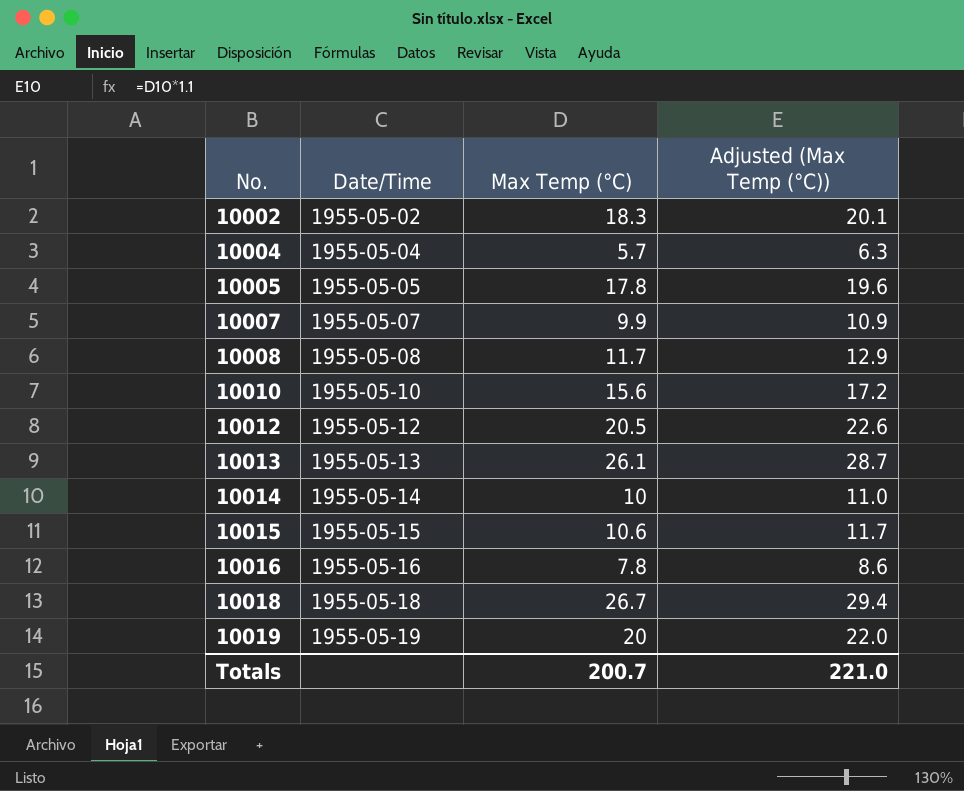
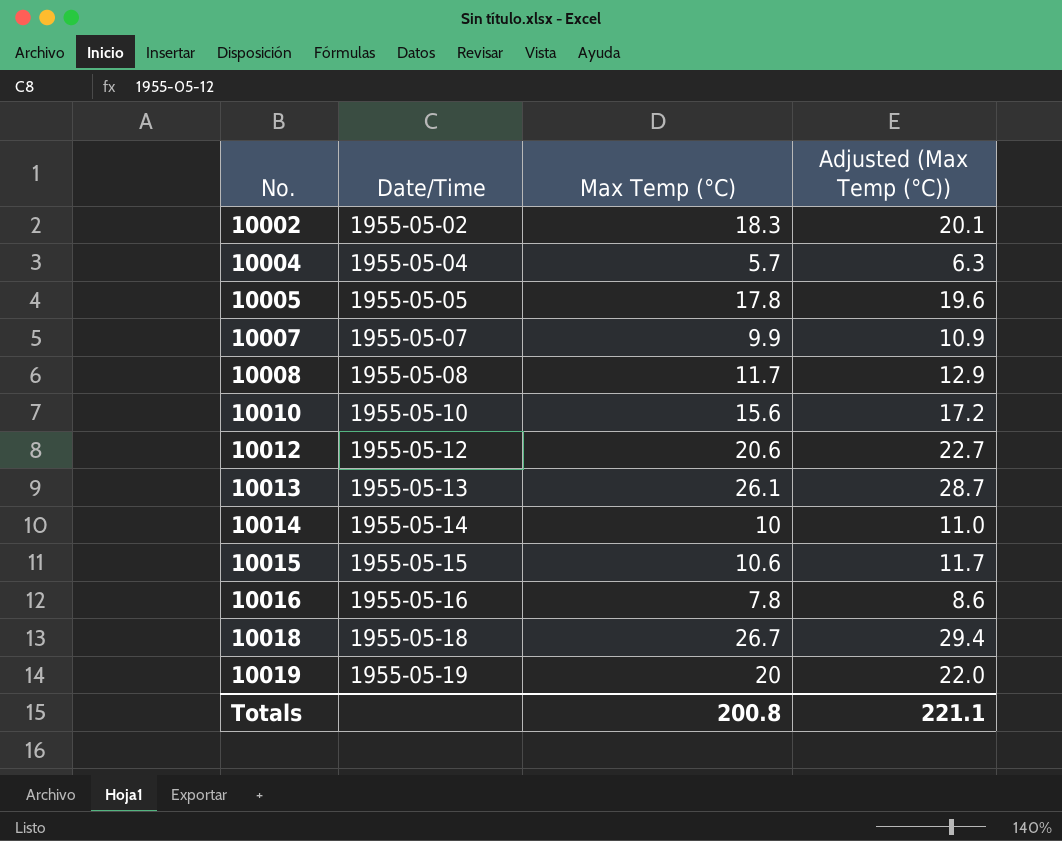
10012 | Max Temp (°C): 20.5 -> 20.6
10012 | Adjusted (Max Temp (°C)): 22.6 -> 22.7
Totals | Max Temp (°C): 200.7 -> 200.8
Totals | Adjusted (Max Temp (°C)): 221.0 -> 221.1

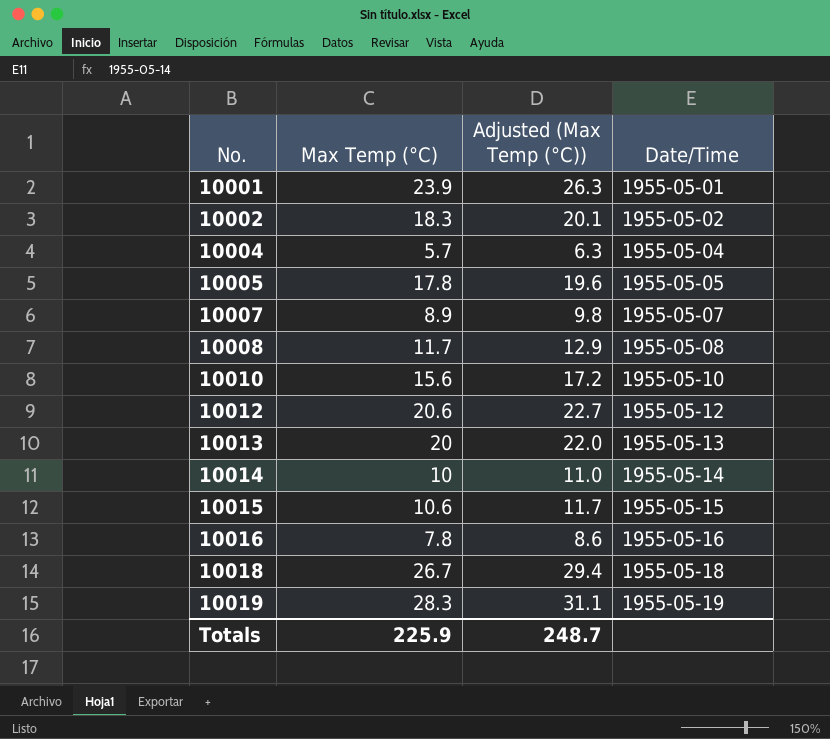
column Date/Time | position: 2 -> 4
row 10001: none -> 23.9 | 26.3 | 1955-05-01
10007 | Max Temp (°C): 9.9 -> 8.9
10007 | Adjusted (Max Temp (°C)): 10.9 -> 9.8
10013 | Max Temp (°C): 26.1 -> 20
10013 | Adjusted (Max Temp (°C)): 28.7 -> 22.0
10019 | Max Temp (°C): 20 -> 28.3
10019 | Adjusted (Max Temp (°C)): 22.0 -> 31.1
Totals | Max Temp (°C): 200.8 -> 225.9
Totals | Adjusted (Max Temp (°C)): 221.1 -> 248.7

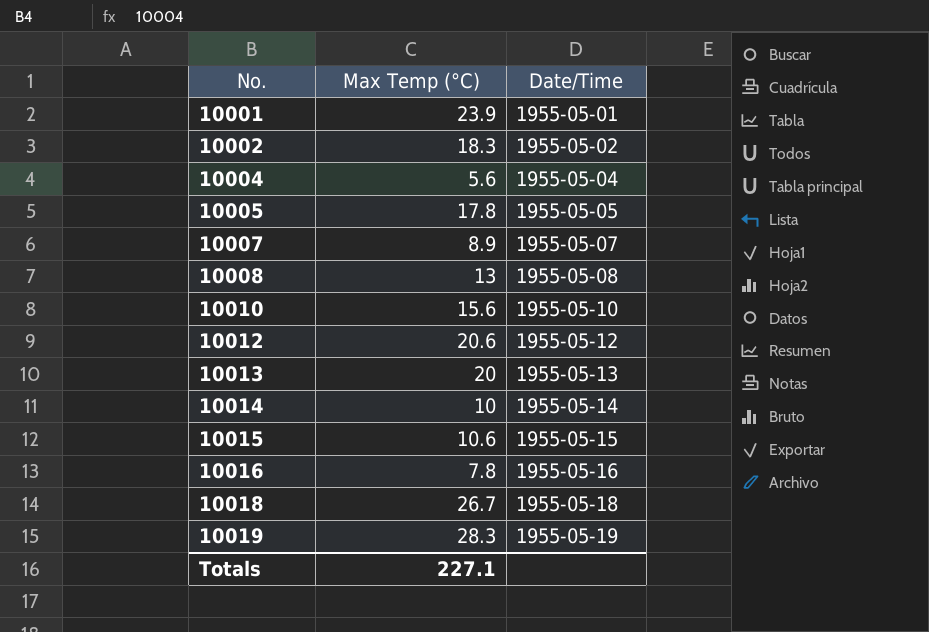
column Adjusted (Max Temp (°C)) | formula: [Max Temp (°C)] * 1.1 -> none
10004 | Max Temp (°C): 5.7 -> 5.6
10008 | Max Temp (°C): 11.7 -> 13
Totals | Max Temp (°C): 225.9 -> 227.1

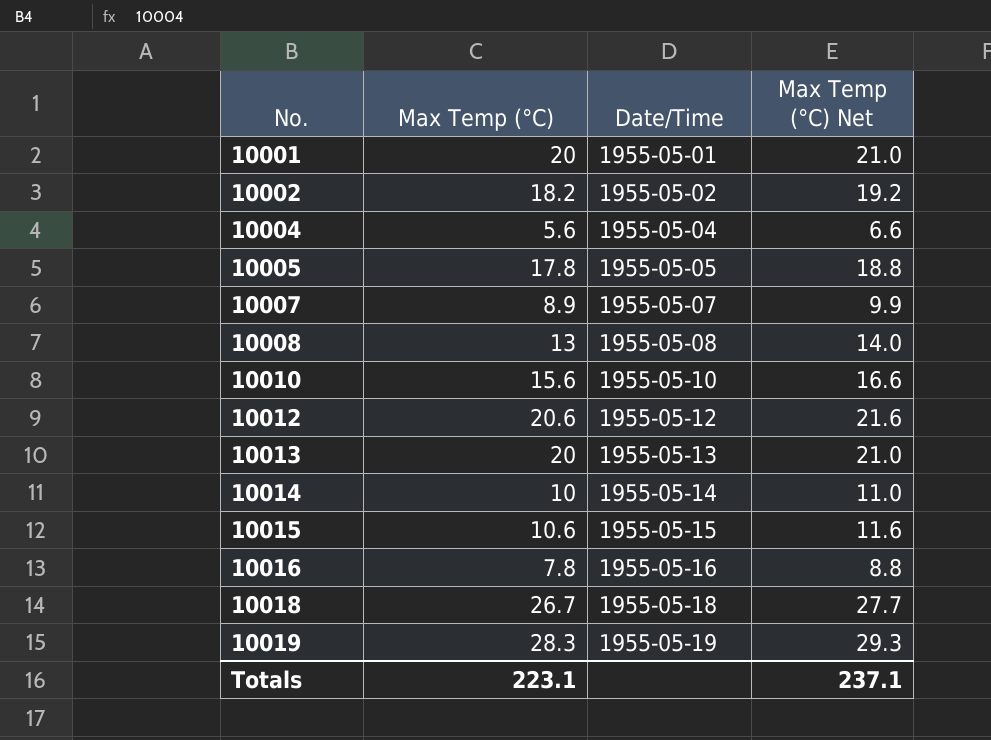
column Max Temp (°C) Net | formula: none -> [Max Temp (°C)] + 1
10001 | Max Temp (°C): 23.9 -> 20
10002 | Max Temp (°C): 18.3 -> 18.2
Totals | Max Temp (°C): 227.1 -> 223.1

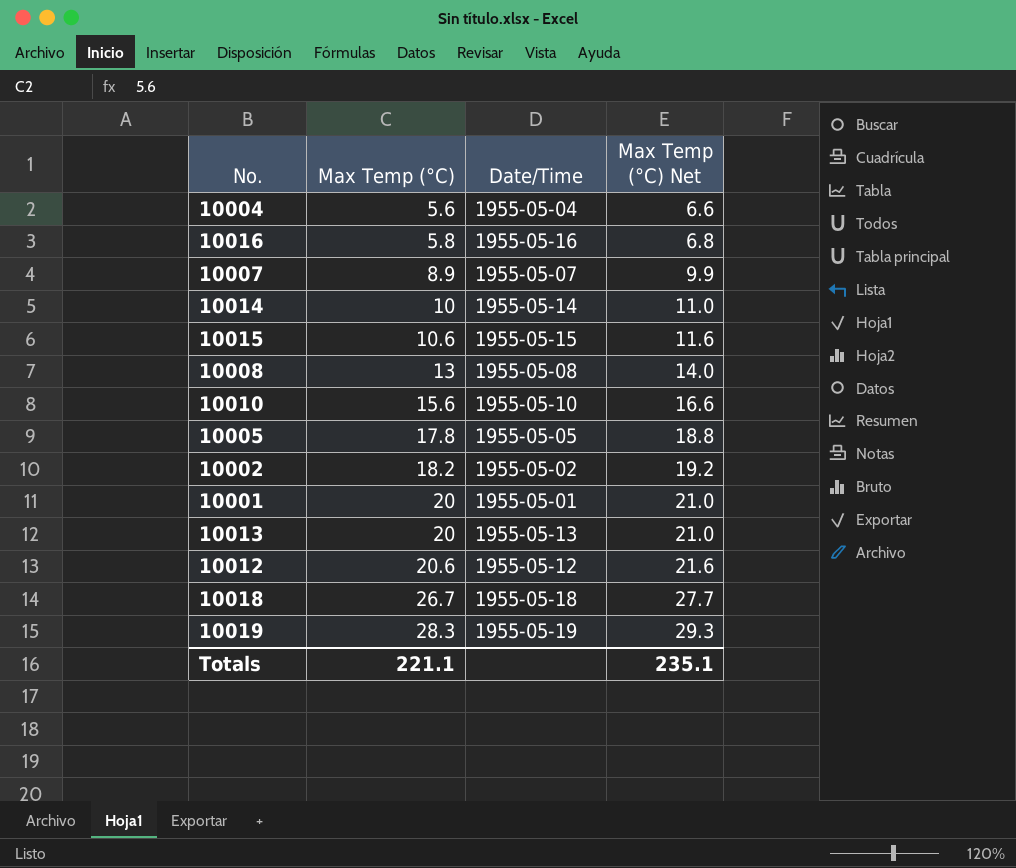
row order: No. ascending -> Max Temp (°C) ascending
10016 | Max Temp (°C): 7.8 -> 5.8
10016 | Max Temp (°C) Net: 8.8 -> 6.8
Totals | Max Temp (°C): 223.1 -> 221.1
Totals | Max Temp (°C) Net: 237.1 -> 235.1

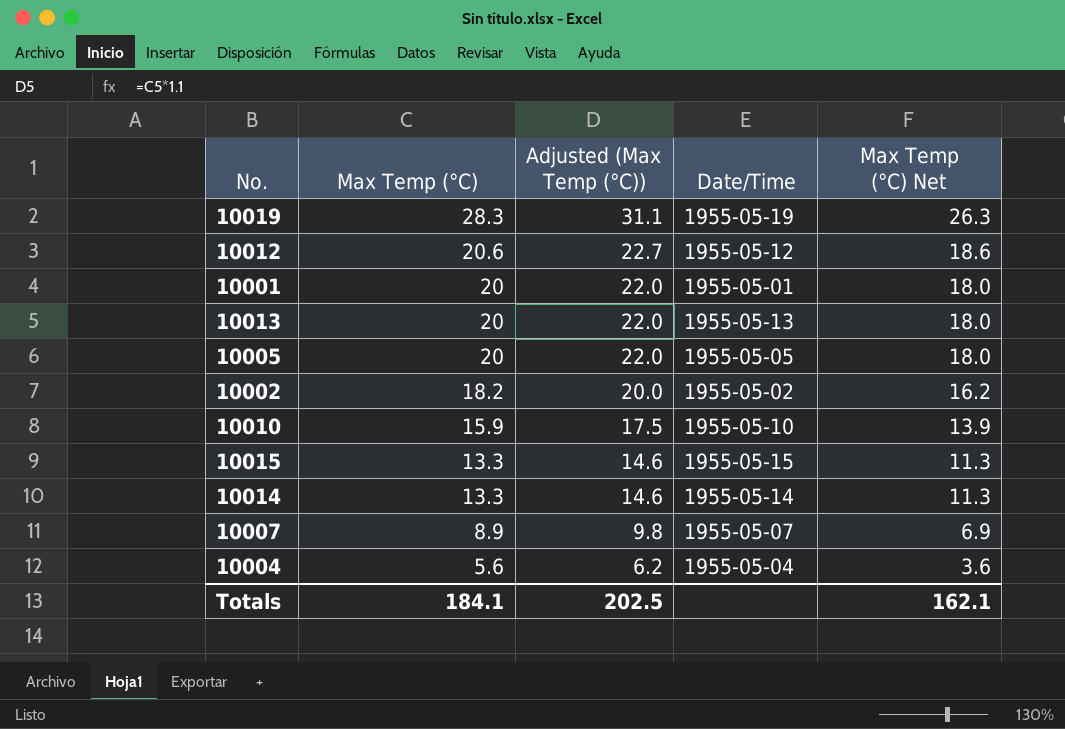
row order: Max Temp (°C) ascending -> Max Temp (°C) descending
column Adjusted (Max Temp (°C)) | formula: none -> [Max Temp (°C)] * 1.1
column Max Temp (°C) Net | formula: [Max Temp (°C)] + 1 -> [Max Temp (°C)] - 2
row 10016: 5.8 | 1955-05-16 | 6.8 -> none
row 10008: 13 | 1955-05-08 | 14.0 -> none
row 10018: 26.7 | 1955-05-18 | 27.7 -> none
10005 | Max Temp (°C): 17.8 -> 20
10010 | Max Temp (°C): 15.6 -> 15.9
10015 | Max Temp (°C): 10.6 -> 13.3
10014 | Max Temp (°C): 10 -> 13.3
Totals | Max Temp (°C): 221.1 -> 184.1
Totals | Max Temp (°C) Net: 235.1 -> 162.1

